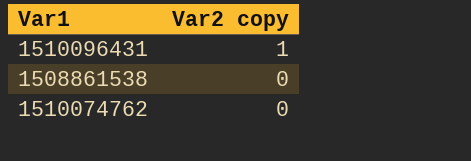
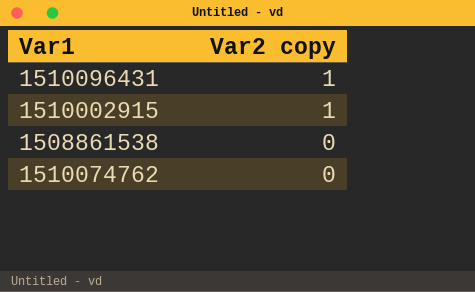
row 1510002915: none -> 1

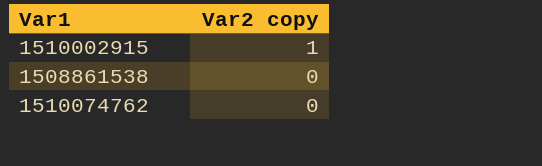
row 1510096431: 1 -> none

